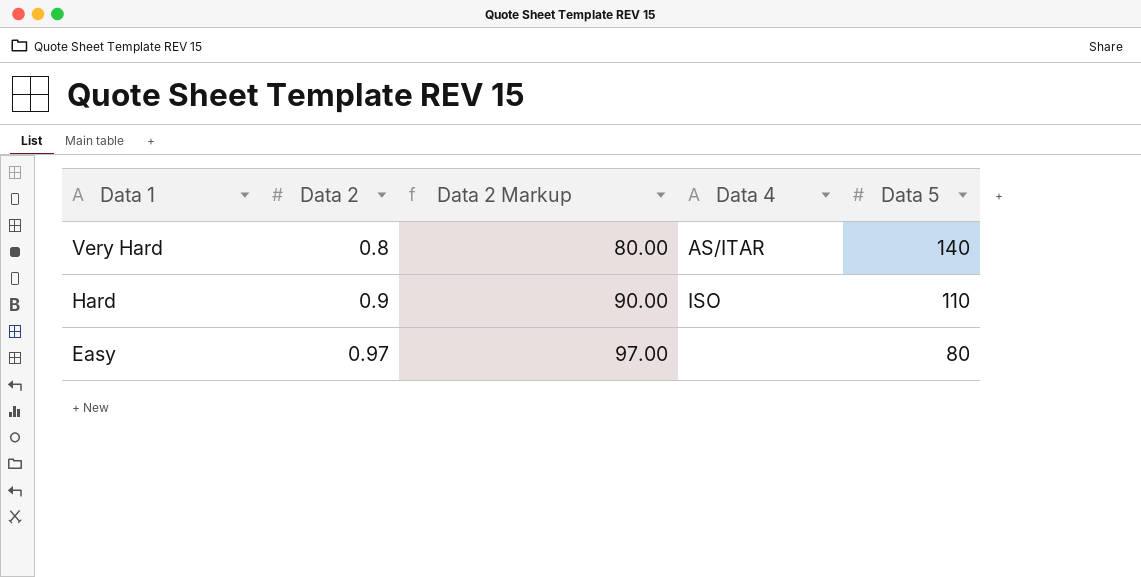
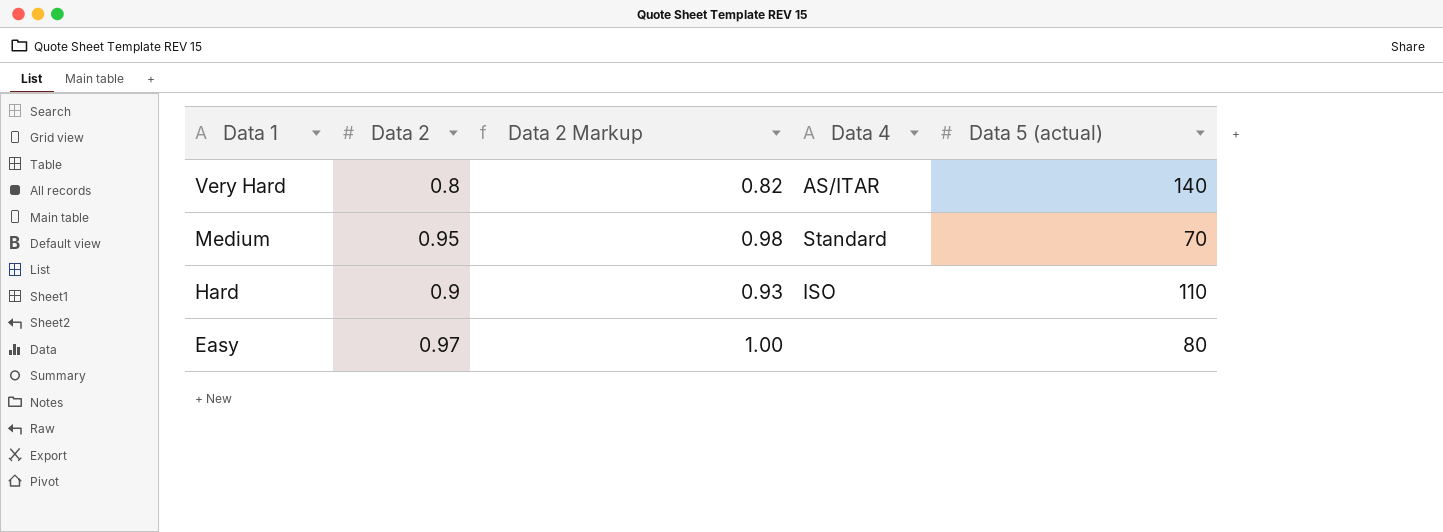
column Data 2 Markup | formula: [Data 2] * 100 -> [Data 2] * 1.03
column name: Data 5 -> Data 5 (actual)
row Medium: none -> 0.95 | 0.98 | Standard | 70

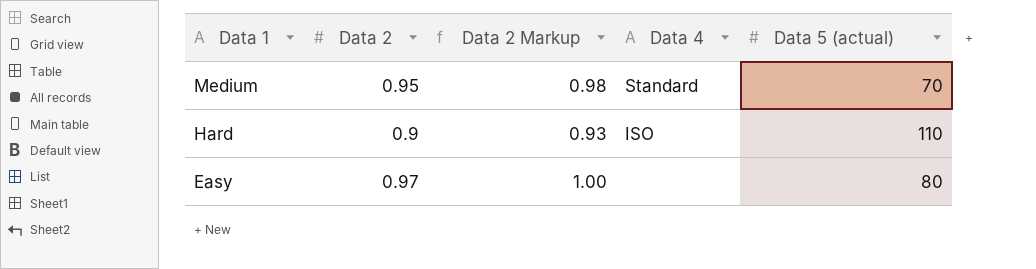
row Very Hard: 0.8 | 0.82 | AS/ITAR | 140 -> none

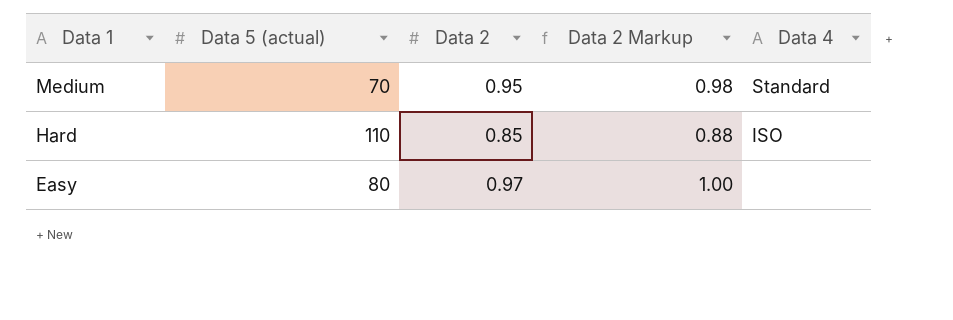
column Data 5 (actual) | position: 5 -> 2
Hard | Data 2: 0.9 -> 0.85
Hard | Data 2 Markup: 0.93 -> 0.88

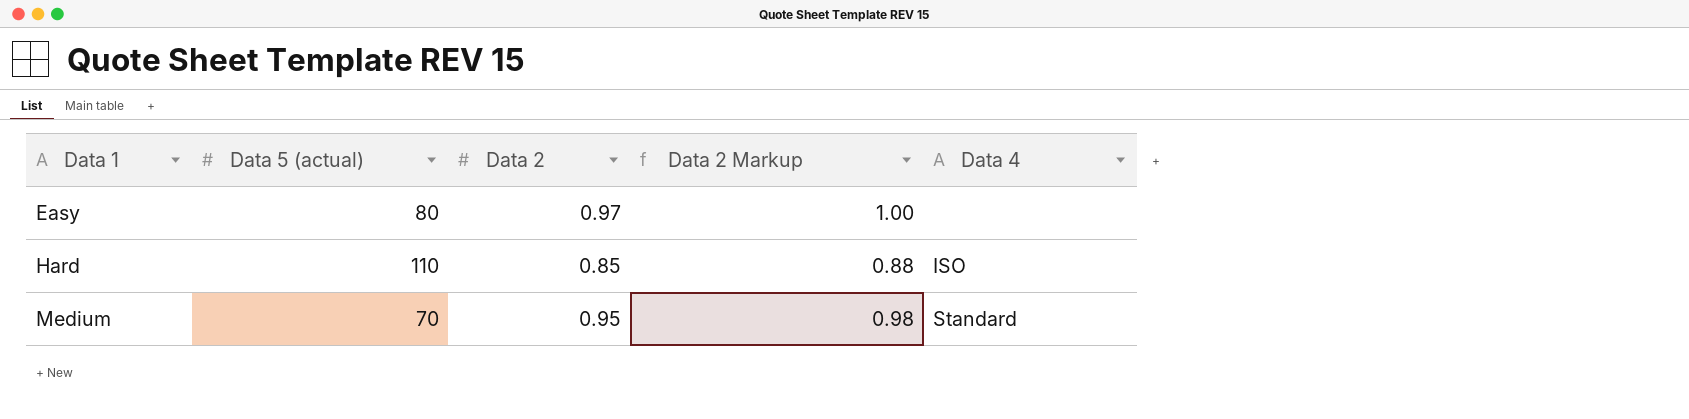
row order: Data 1 descending -> Data 1 ascending

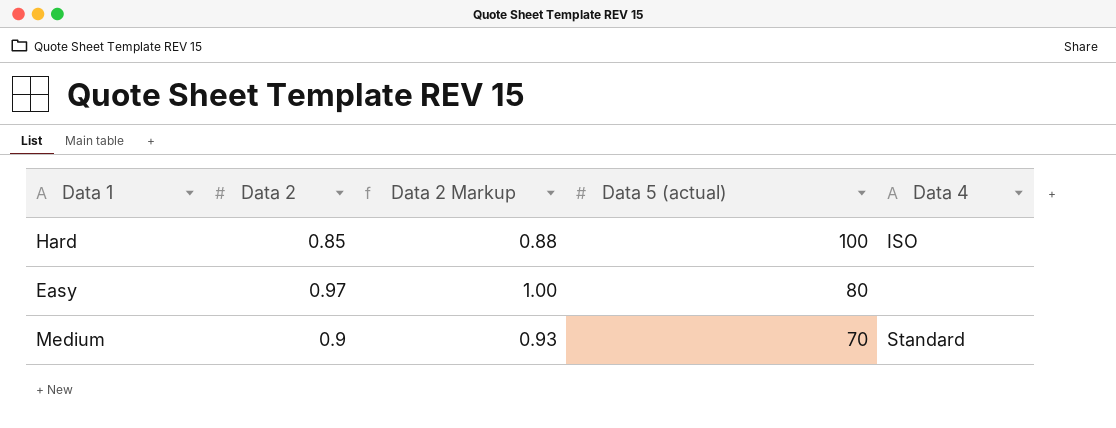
row order: Data 1 ascending -> Data 5 (actual) descending
column Data 5 (actual) | position: 2 -> 4
Hard | Data 5 (actual): 110 -> 100
Medium | Data 2: 0.95 -> 0.9
Medium | Data 2 Markup: 0.98 -> 0.93

